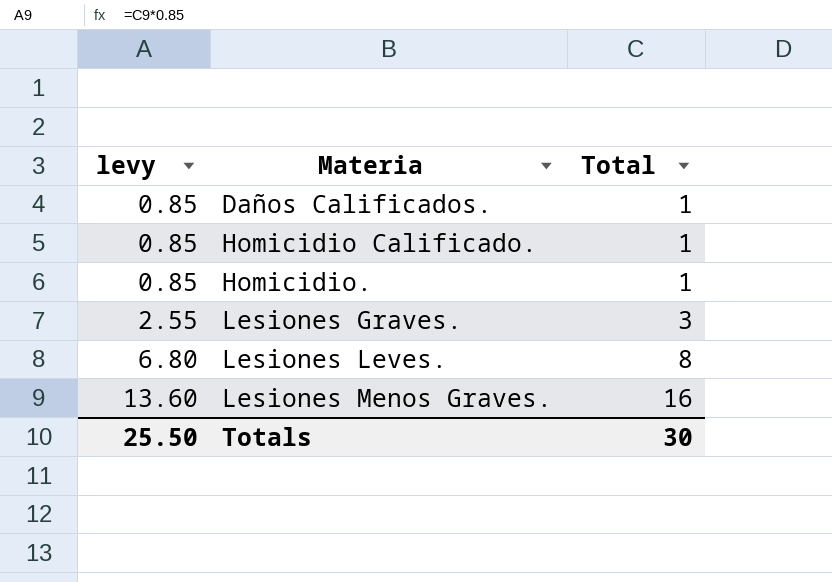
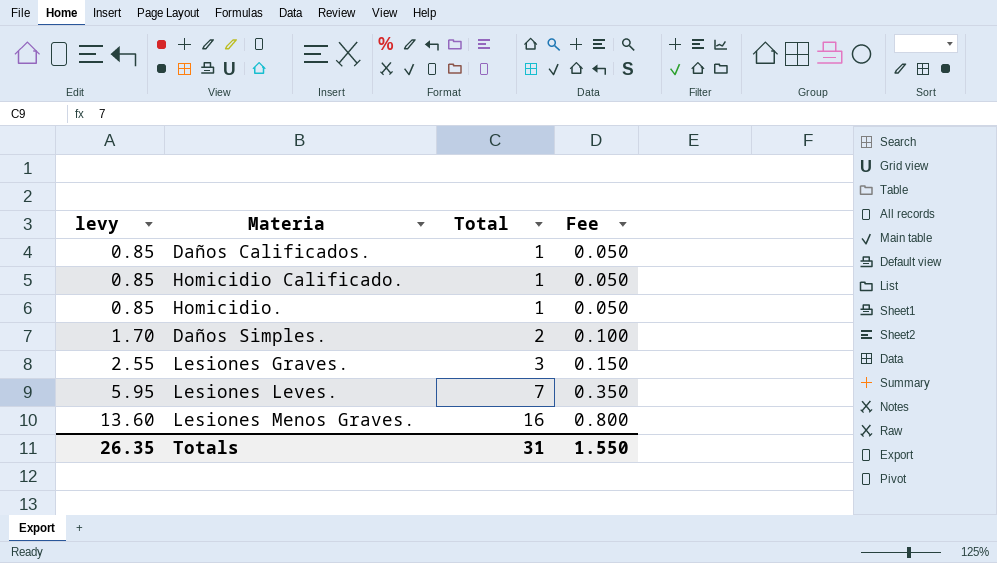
column Fee | formula: none -> [Total] * 0.05
row Daños Simples.: none -> 1.70 | 2 | 0.100
Lesiones Leves. | levy: 6.80 -> 5.95
Lesiones Leves. | Total: 8 -> 7
Totals | levy: 25.50 -> 26.35
Totals | Total: 30 -> 31

